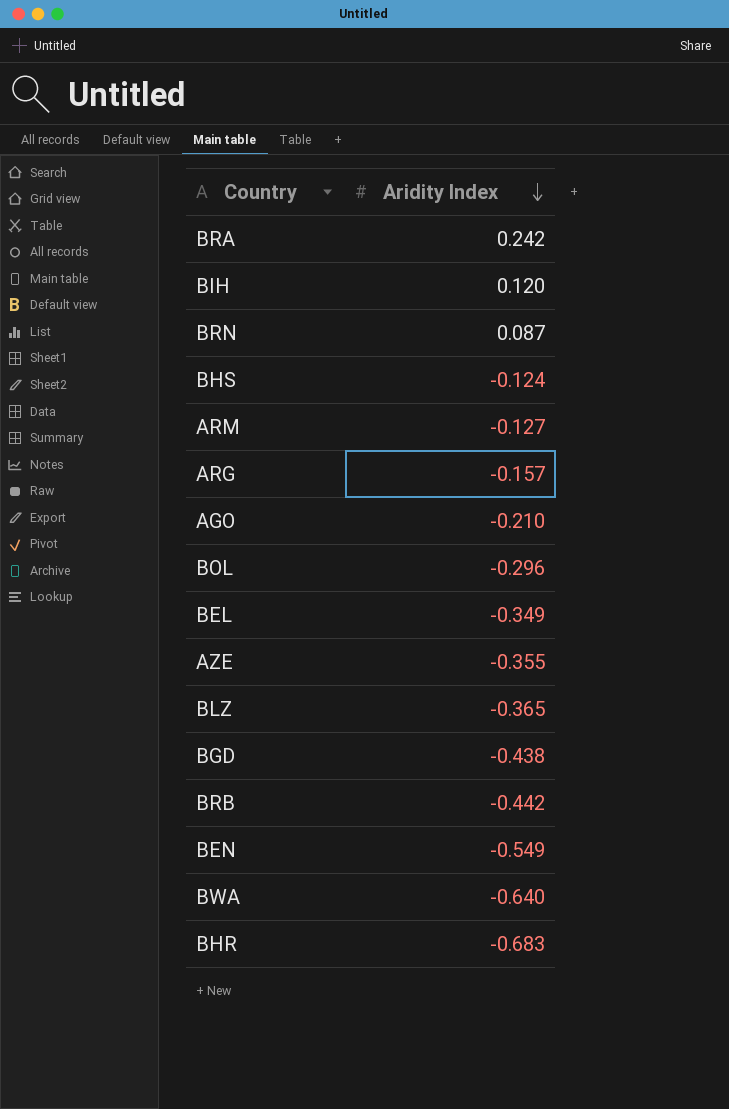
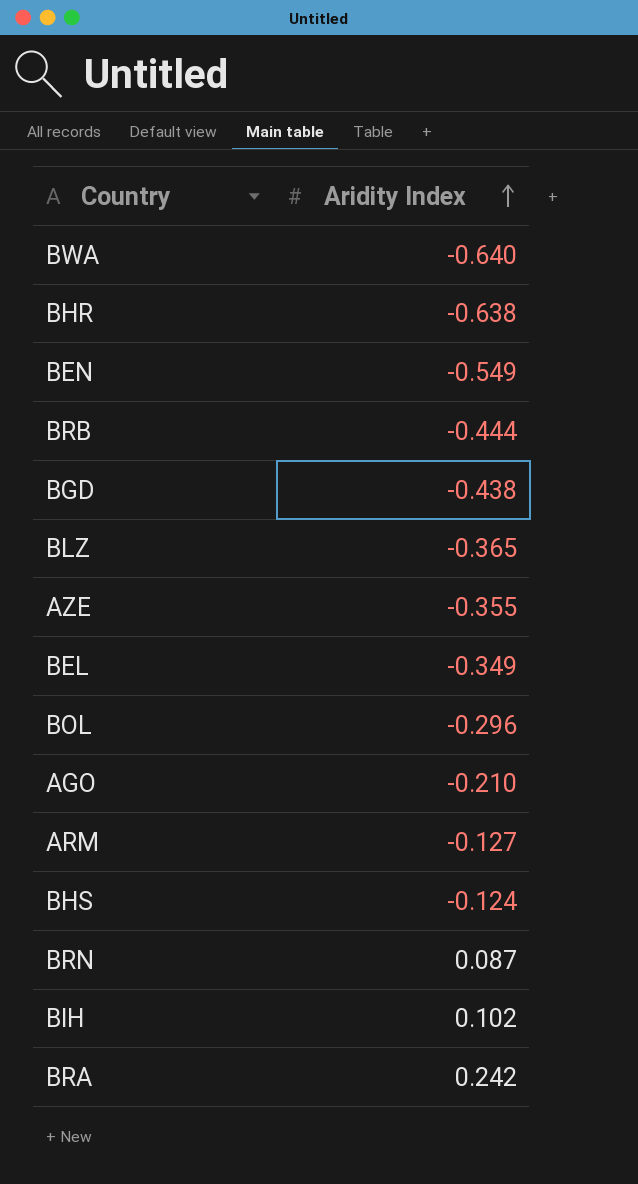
row order: Aridity Index descending -> Aridity Index ascending
row ARG: -0.157 -> none
BHR | Aridity Index: -0.683 -> -0.638
BRB | Aridity Index: -0.442 -> -0.444
BIH | Aridity Index: 0.120 -> 0.102

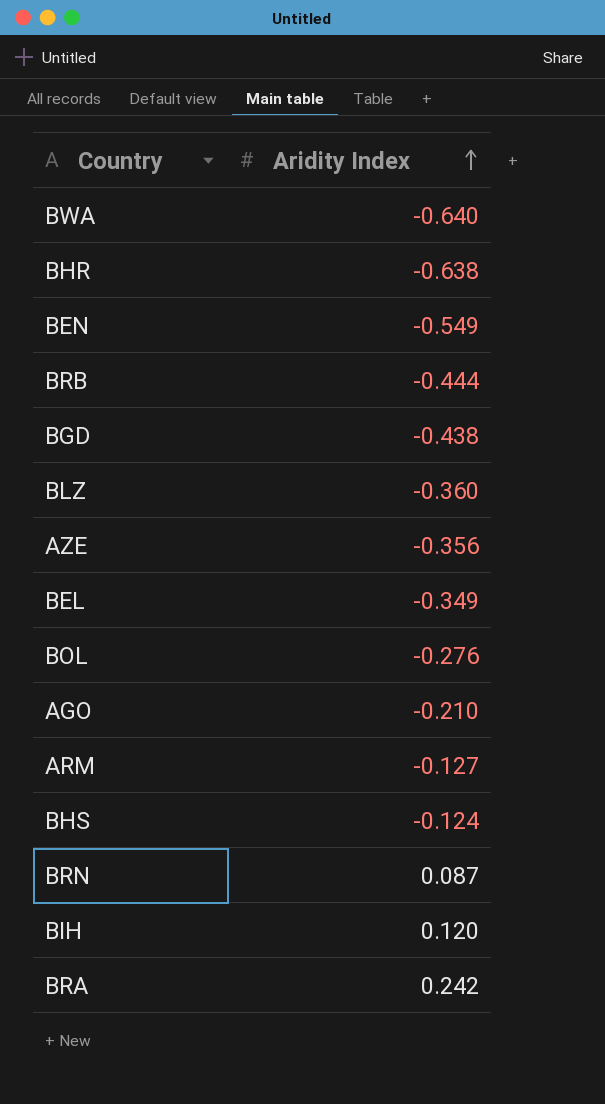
BLZ | Aridity Index: -0.365 -> -0.360
AZE | Aridity Index: -0.355 -> -0.356
BOL | Aridity Index: -0.296 -> -0.276
BIH | Aridity Index: 0.102 -> 0.120

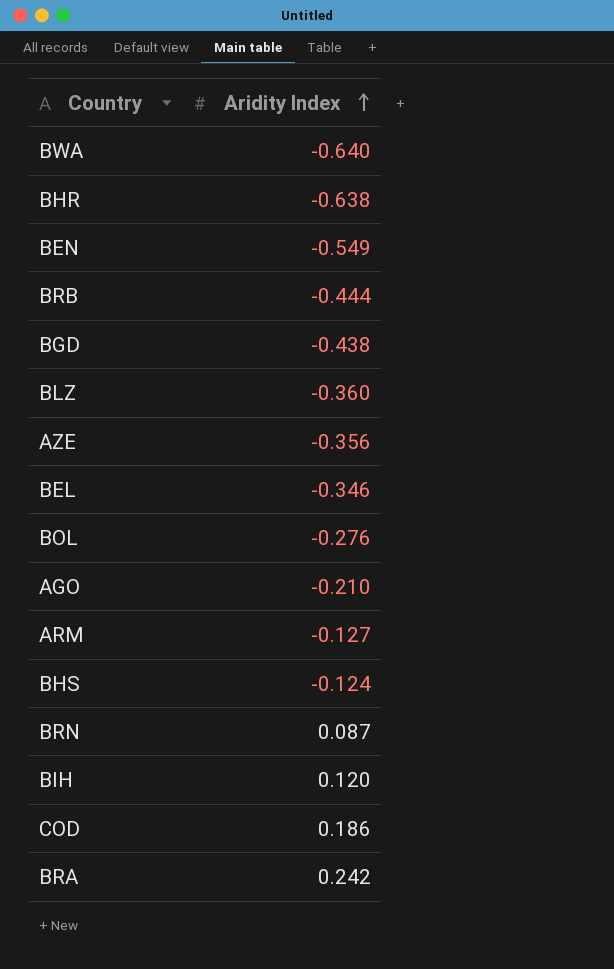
BEL | Aridity Index: -0.349 -> -0.346
row COD: none -> 0.186

